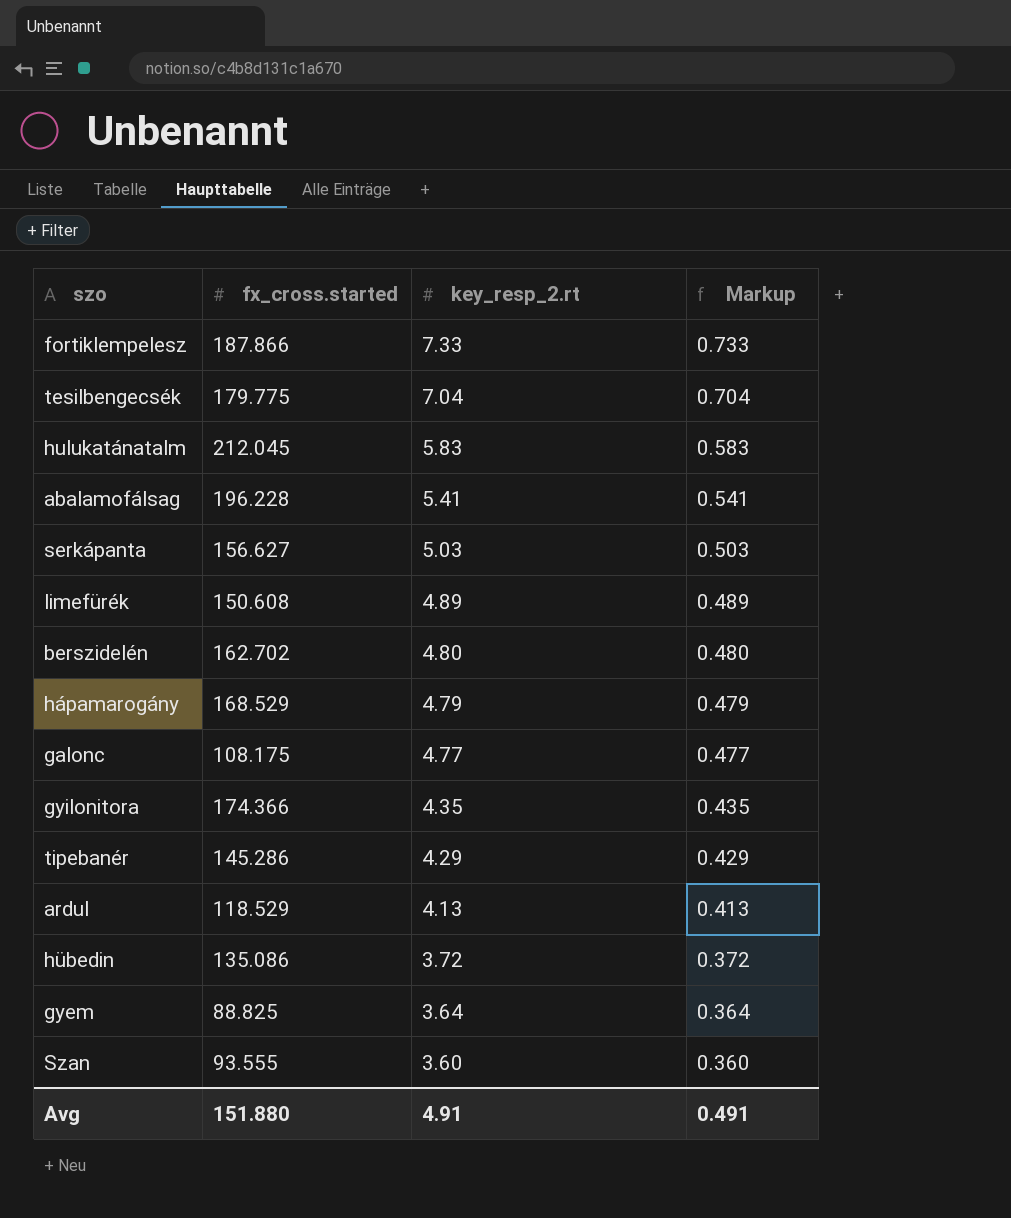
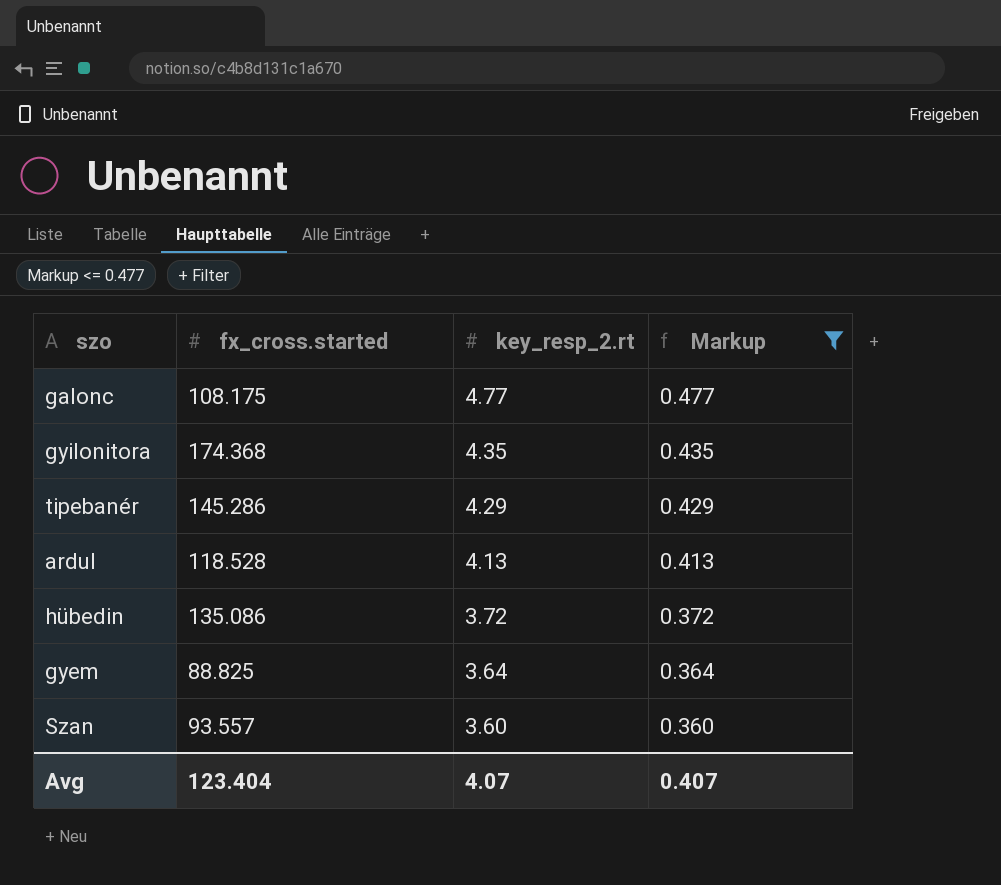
filter: none -> Markup <= 0.477
gyilonitora | fx_cross.started: 174.366 -> 174.368
ardul | fx_cross.started: 118.529 -> 118.528
Szan | fx_cross.started: 93.555 -> 93.557
Avg | fx_cross.started: 151.880 -> 123.404
Avg | key_resp_2.rt: 4.91 -> 4.07
Avg | Markup: 0.491 -> 0.407

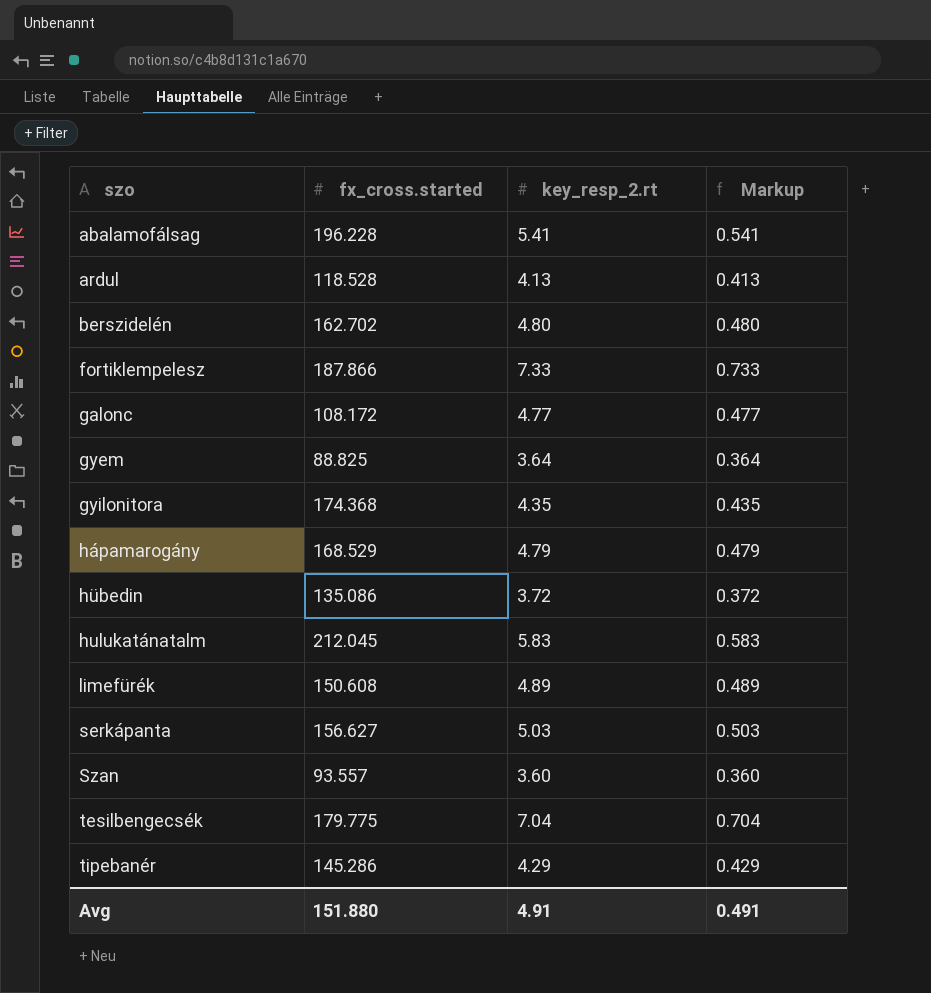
filter: Markup <= 0.477 -> none
row order: key_resp_2.rt descending -> szo ascending
galonc | fx_cross.started: 108.175 -> 108.172
Avg | fx_cross.started: 123.404 -> 151.880
Avg | key_resp_2.rt: 4.07 -> 4.91
Avg | Markup: 0.407 -> 0.491

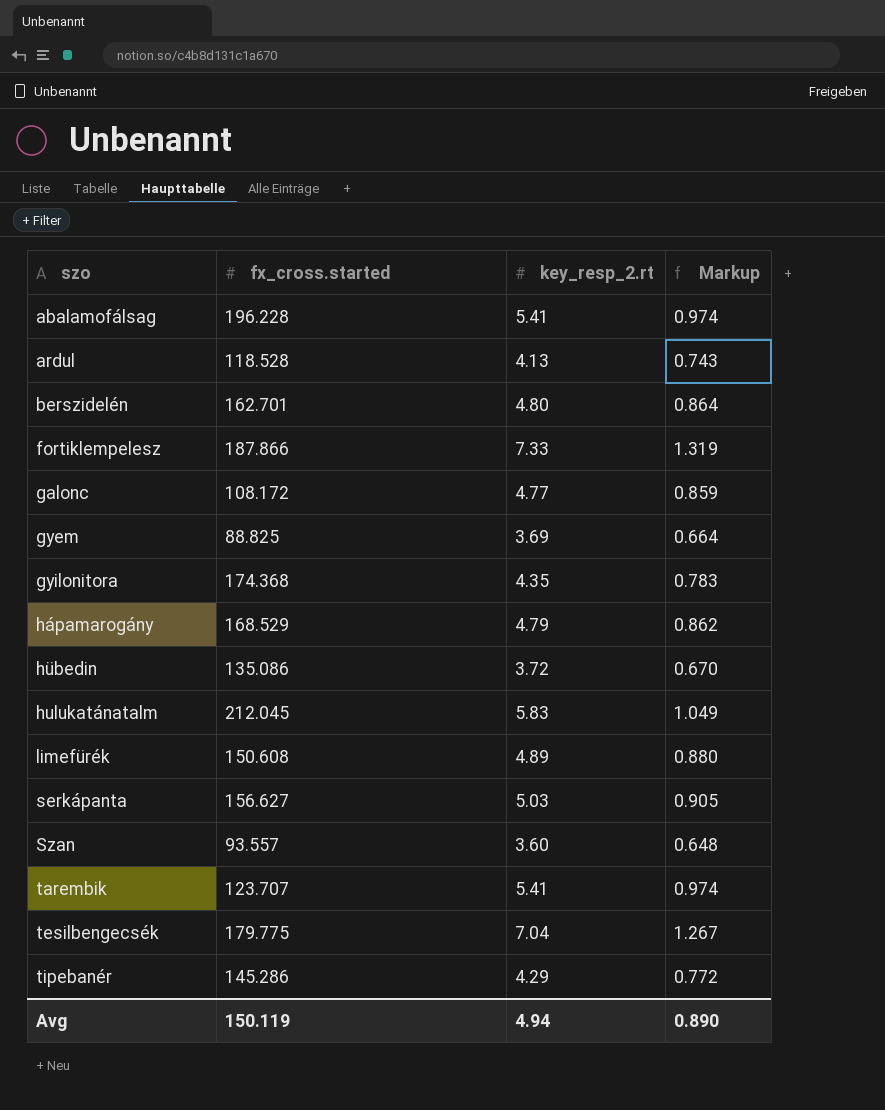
column Markup | formula: [key_resp_2.rt] * 0.1 -> [key_resp_2.rt] * 0.18
berszidelén | fx_cross.started: 162.702 -> 162.701
gyem | key_resp_2.rt: 3.64 -> 3.69
row tarembik: none -> 123.707 | 5.41 | 0.974
Avg | fx_cross.started: 151.880 -> 150.119
Avg | key_resp_2.rt: 4.91 -> 4.94
Avg | Markup: 0.491 -> 0.890

